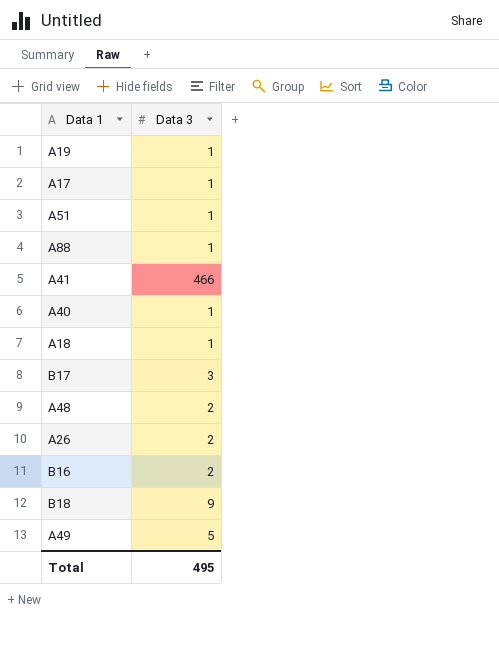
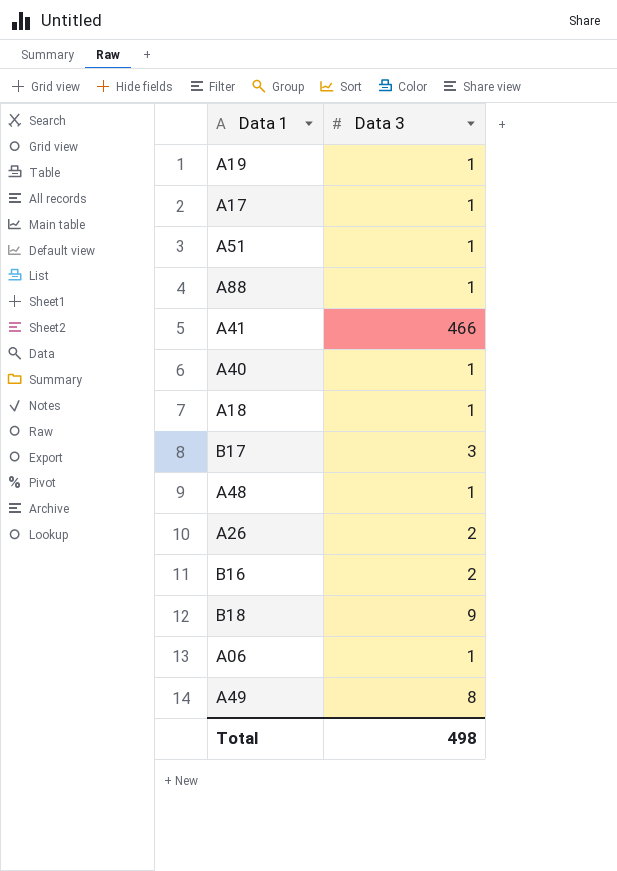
A48 | Data 3: 2 -> 1
row A06: none -> 1
A49 | Data 3: 5 -> 8
Total | Data 3: 495 -> 498

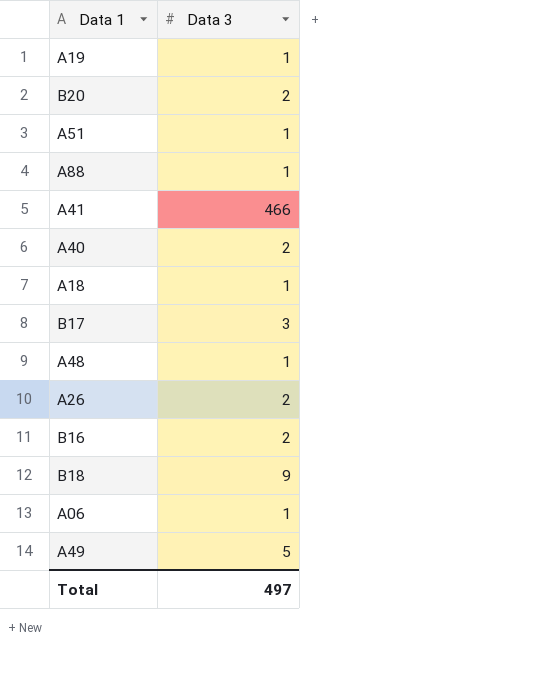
row A17: 1 -> none
row B20: none -> 2
A40 | Data 3: 1 -> 2
A49 | Data 3: 8 -> 5
Total | Data 3: 498 -> 497

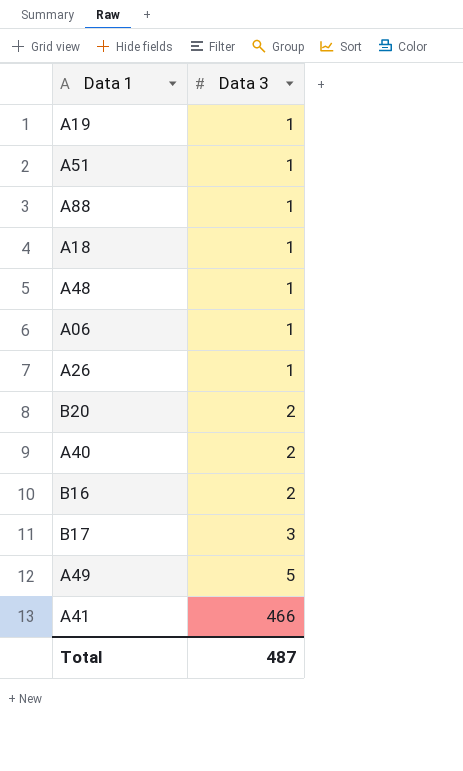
row order: none -> Data 3 ascending
row B18: 9 -> none
A26 | Data 3: 2 -> 1
Total | Data 3: 497 -> 487

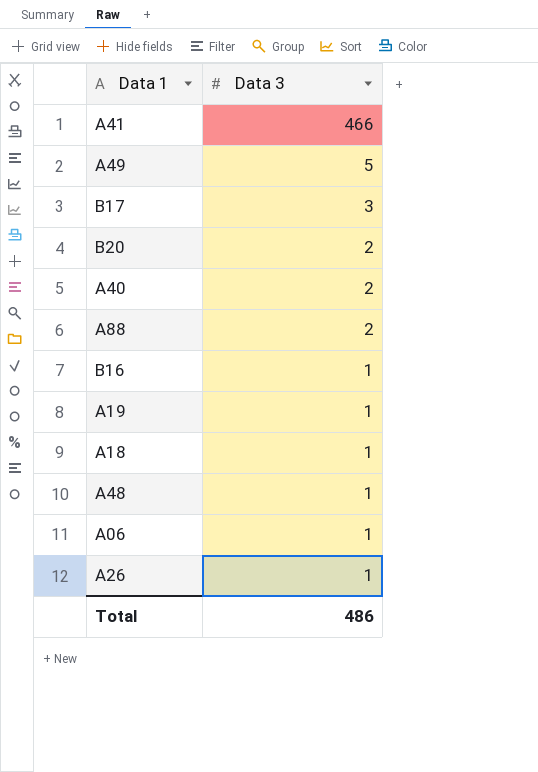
row order: Data 3 ascending -> Data 3 descending
row A51: 1 -> none
A88 | Data 3: 1 -> 2
B16 | Data 3: 2 -> 1
Total | Data 3: 487 -> 486

